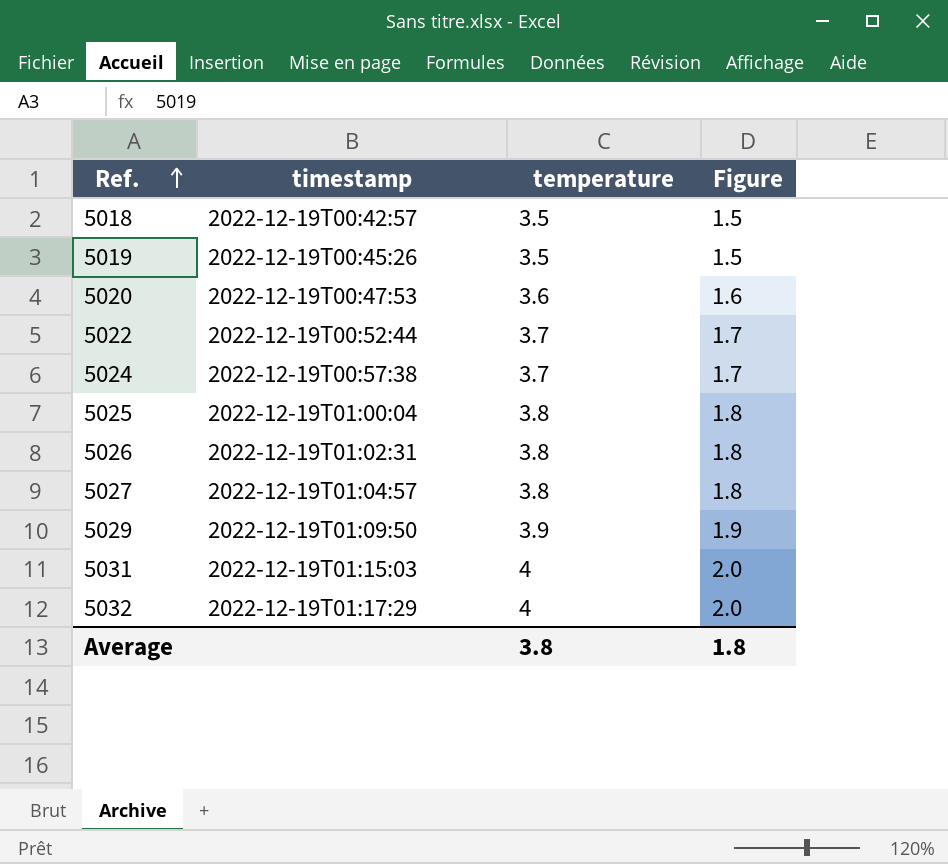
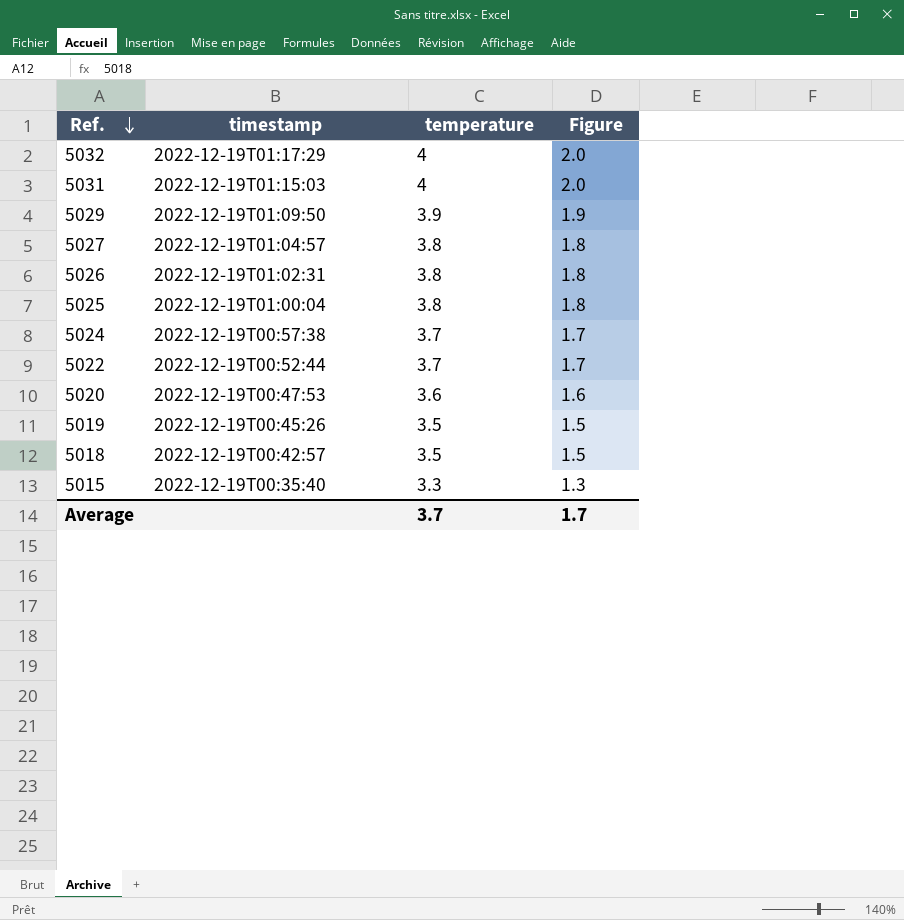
row order: Ref. ascending -> Ref. descending
row 5015: none -> 2022-12-19T00:35:40 | 3.3 | 1.3
Average | temperature: 3.8 -> 3.7
Average | Figure: 1.8 -> 1.7

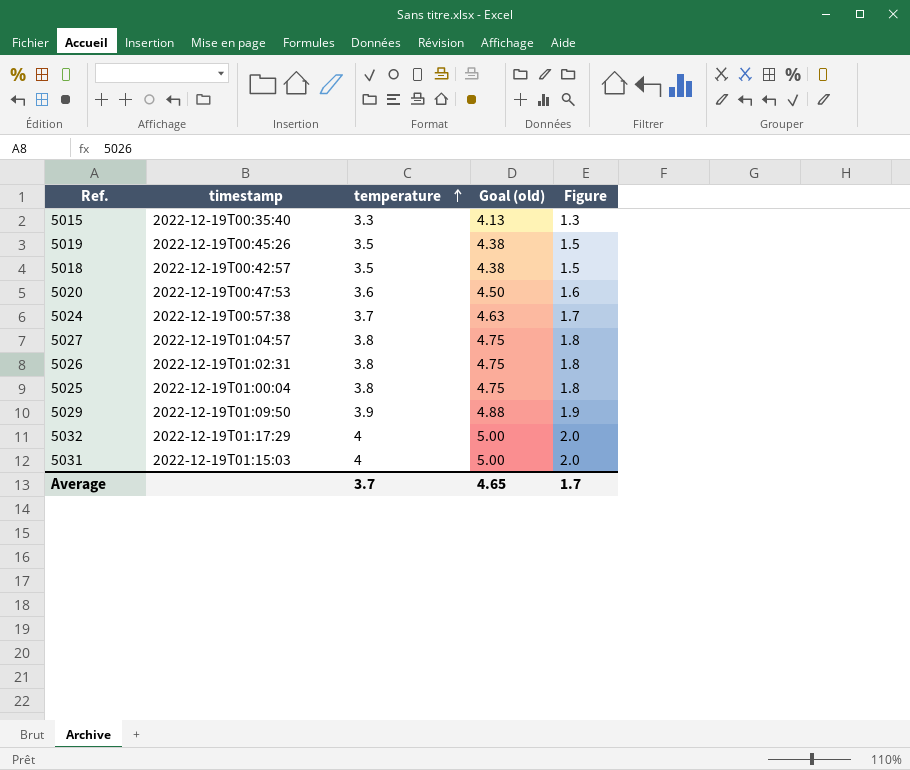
row order: Ref. descending -> temperature ascending
column Goal (old) | formula: none -> [temperature] * 1.25
row 5022: 2022-12-19T00:52:44 | 3.7 | 1.7 -> none

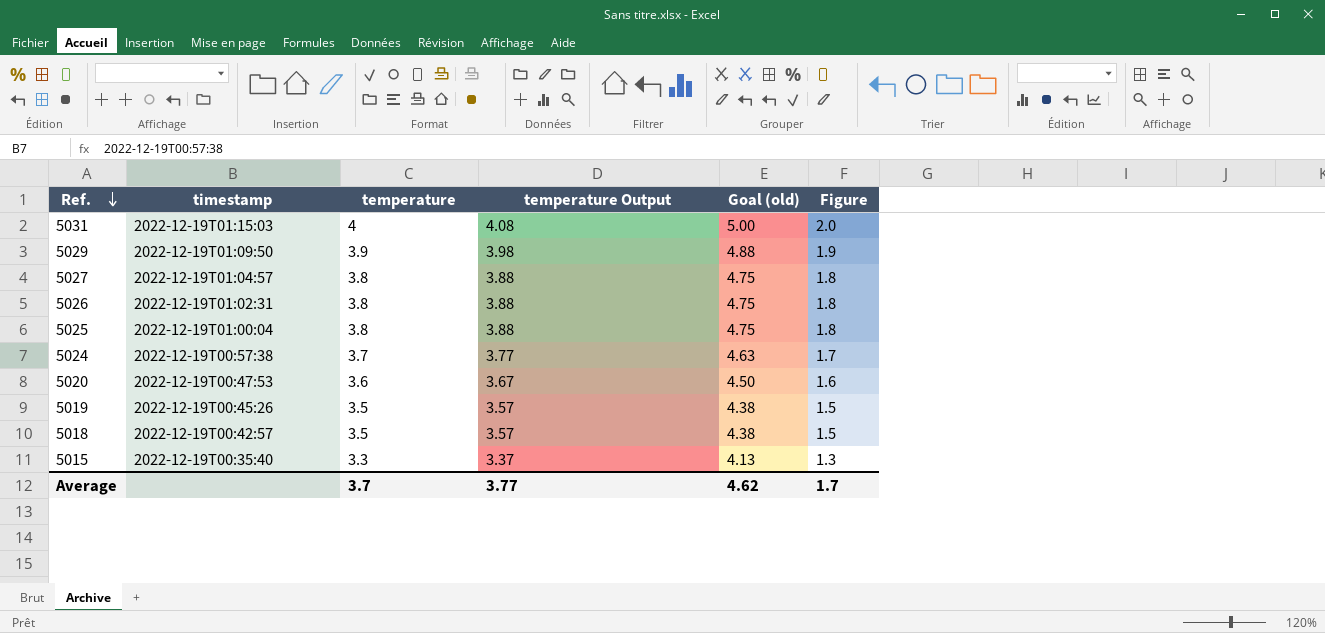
row order: temperature ascending -> Ref. descending
column temperature Output | formula: none -> [temperature] * 1.02
row 5032: 2022-12-19T01:17:29 | 4 | 5.00 | 2.0 -> none
Average | Goal (old): 4.65 -> 4.62

